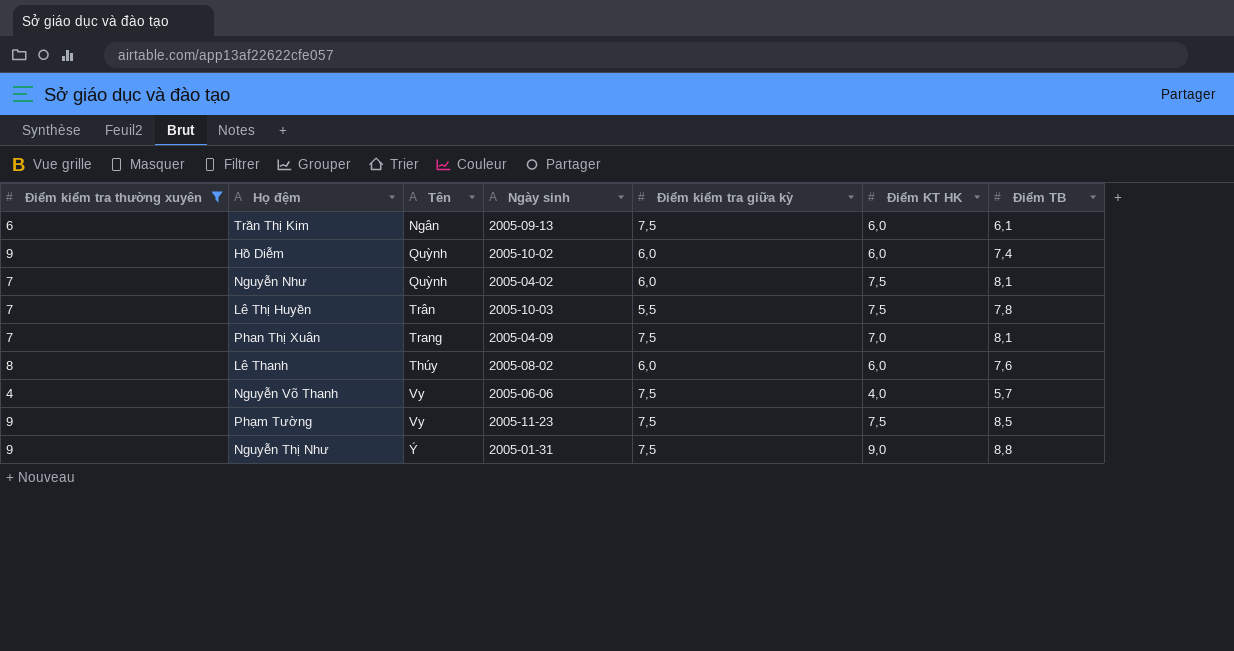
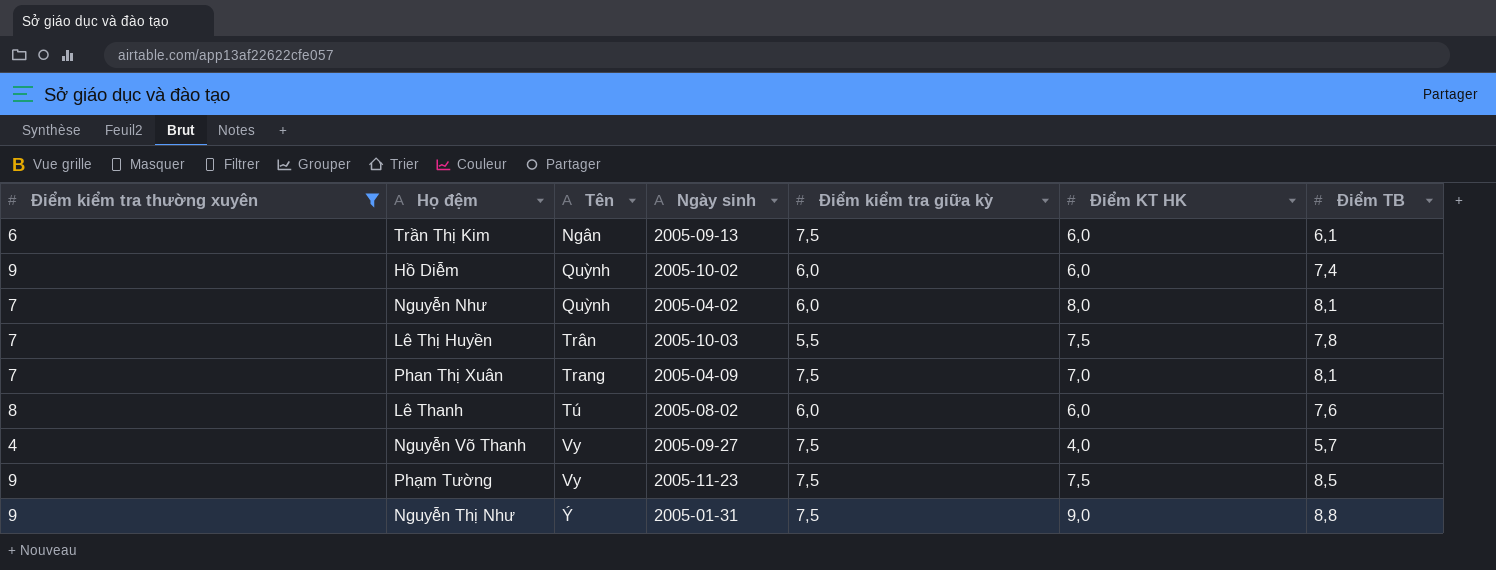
Nguyễn Như | Điểm KT HK: 7,5 -> 8,0
Lê Thanh | Tên: Thúy -> Tú
Nguyễn Võ Thanh | Ngày sinh: 2005-06-06 -> 2005-09-27

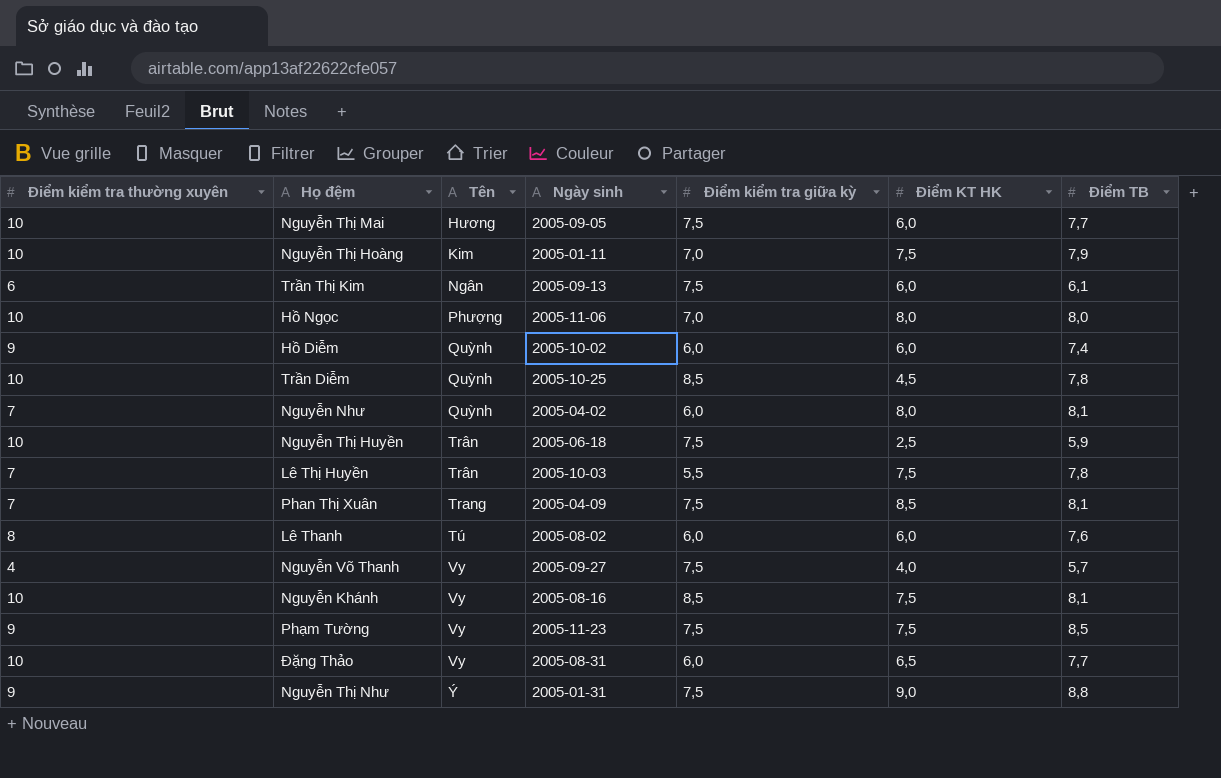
filter: Điểm kiểm tra thường xuyên != 10 -> none
Phan Thị Xuân | Điểm KT HK: 7,0 -> 8,5

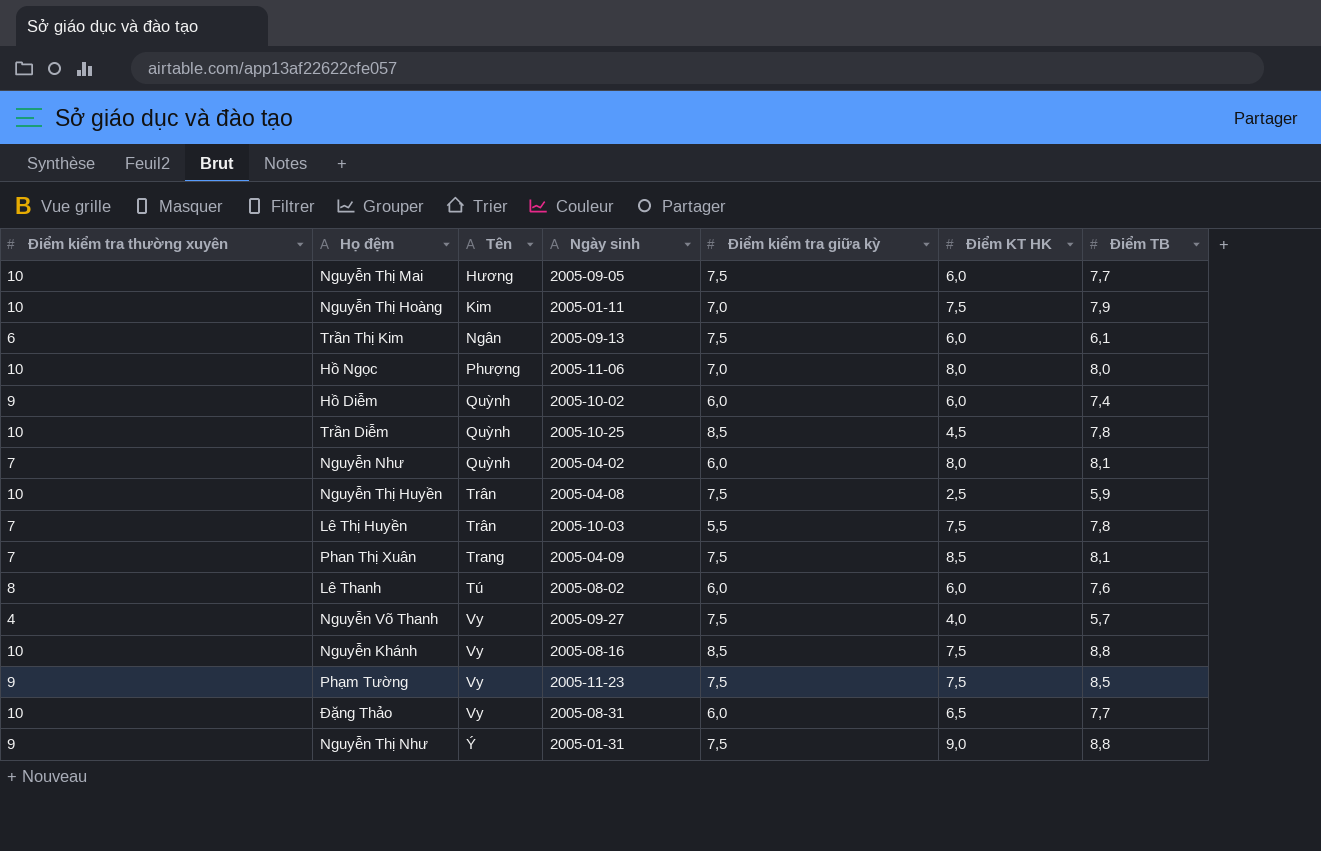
Nguyễn Thị Huyền | Ngày sinh: 2005-06-18 -> 2005-04-08
Nguyễn Khánh | Điểm TB: 8,1 -> 8,8

